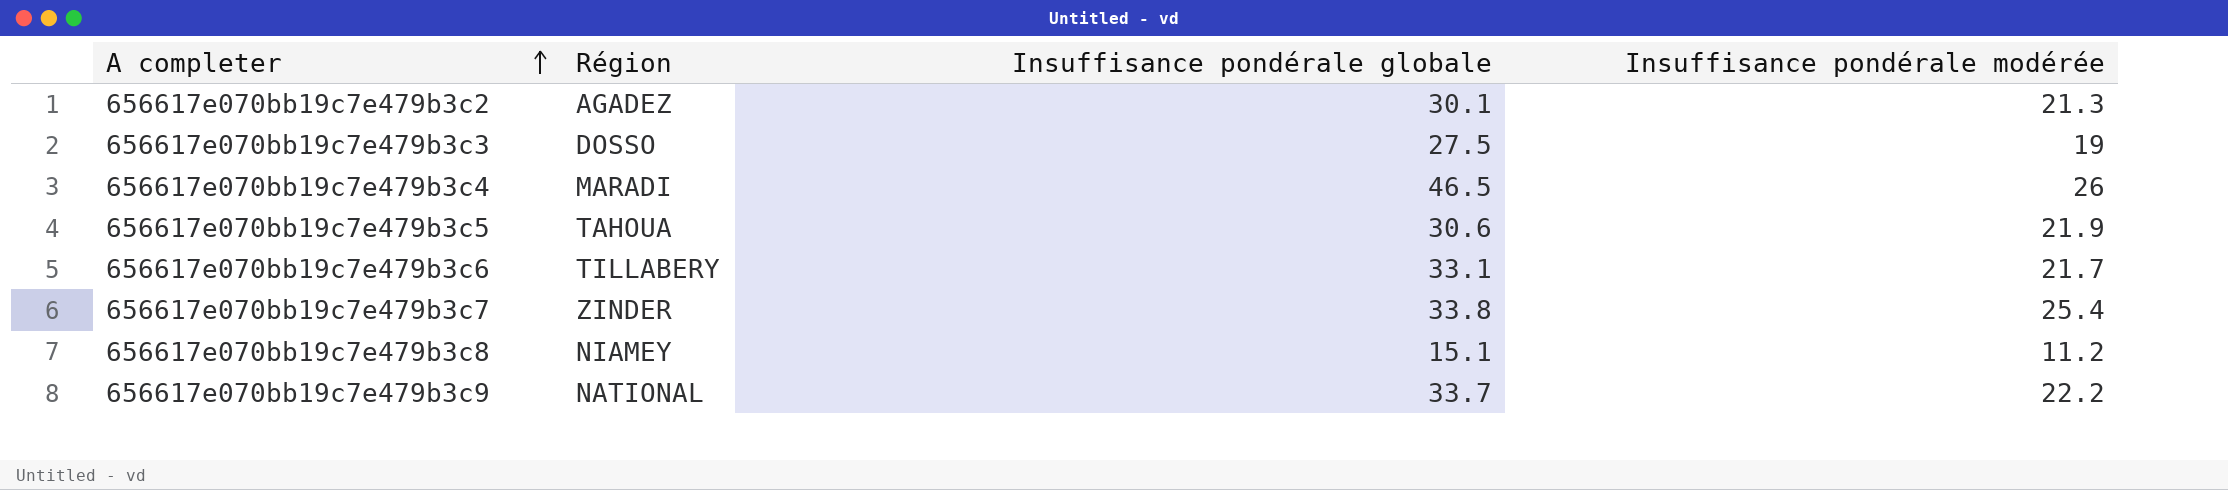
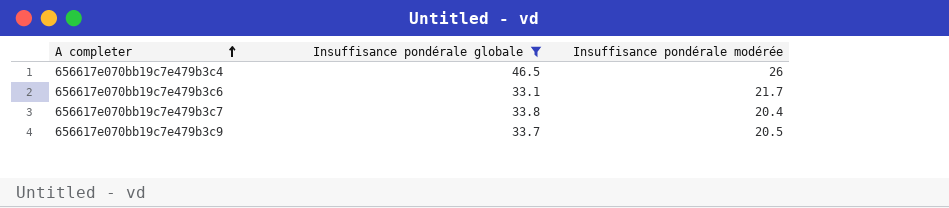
filter: none -> Insuffisance pondérale globale >= 33.1
column Région | position: 2 -> none
656617e070bb19c7e479b3c7 | Insuffisance pondérale modérée: 25.4 -> 20.4
656617e070bb19c7e479b3c9 | Insuffisance pondérale modérée: 22.2 -> 20.5

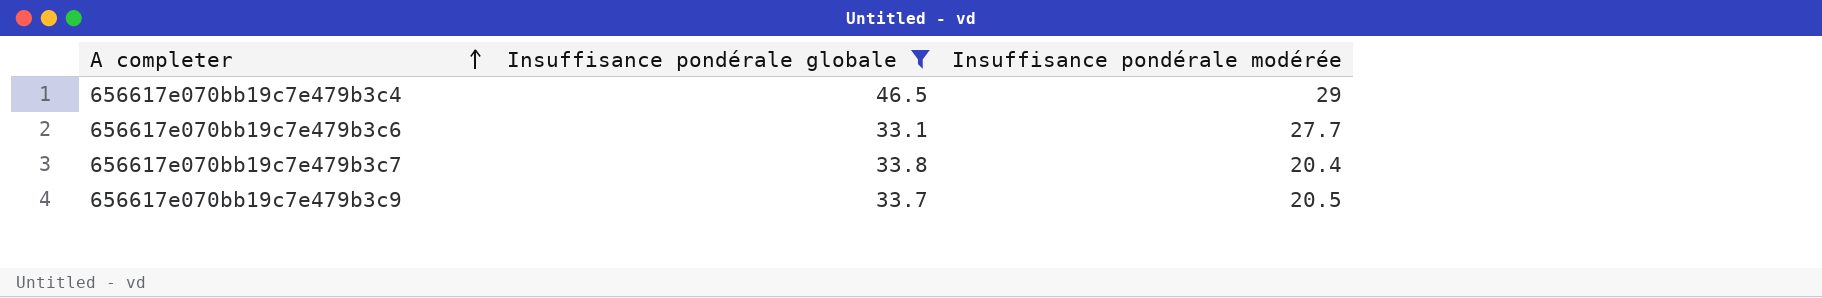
656617e070bb19c7e479b3c4 | Insuffisance pondérale modérée: 26 -> 29
656617e070bb19c7e479b3c6 | Insuffisance pondérale modérée: 21.7 -> 27.7

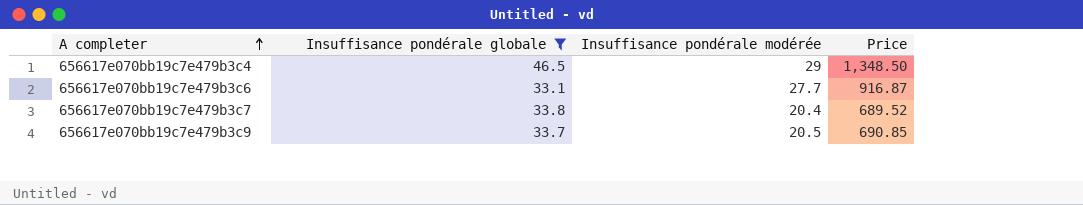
column Price | formula: none -> [Insuffisance pondérale globale] * [Insuffisance pondérale modérée]

